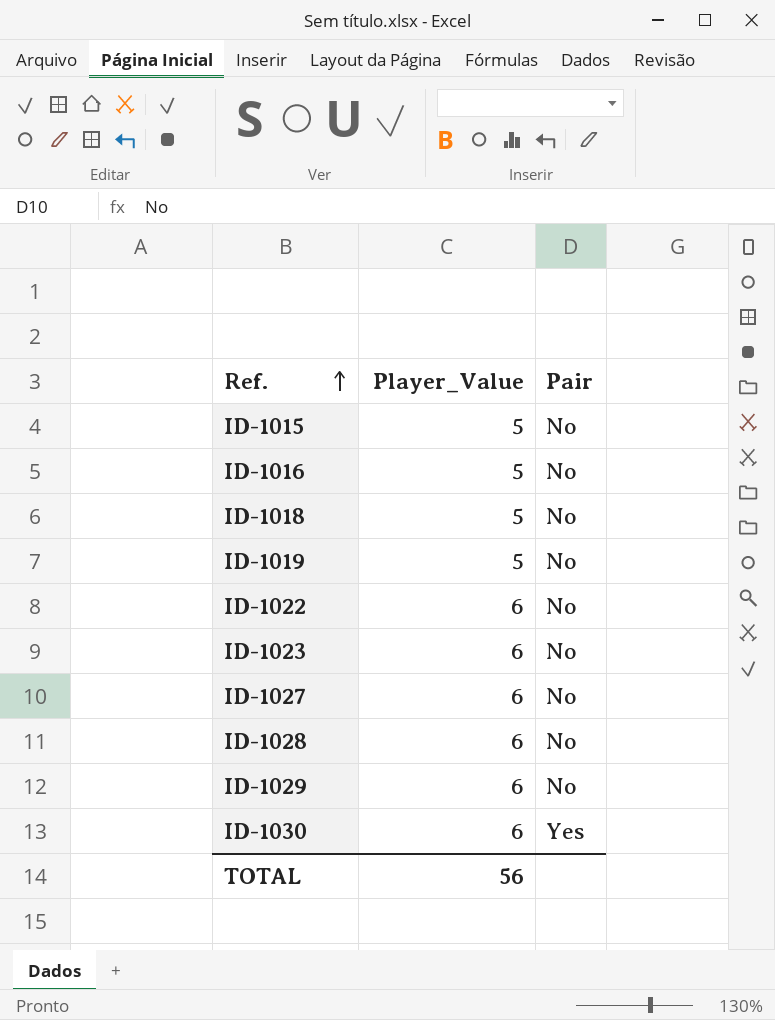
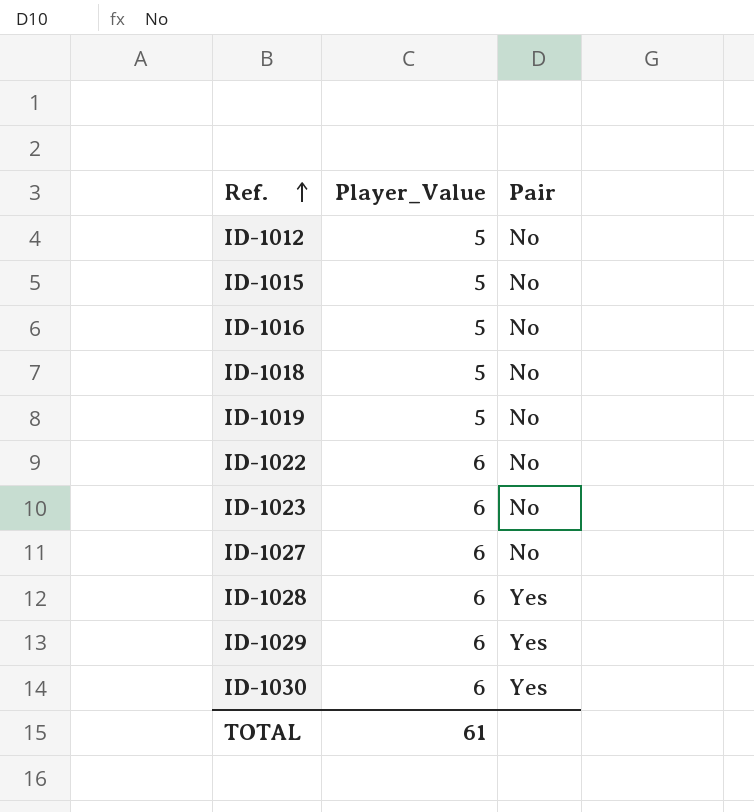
row ID-1012: none -> 5 | No
ID-1028 | Pair: No -> Yes
ID-1029 | Pair: No -> Yes
TOTAL | Player_Value: 56 -> 61

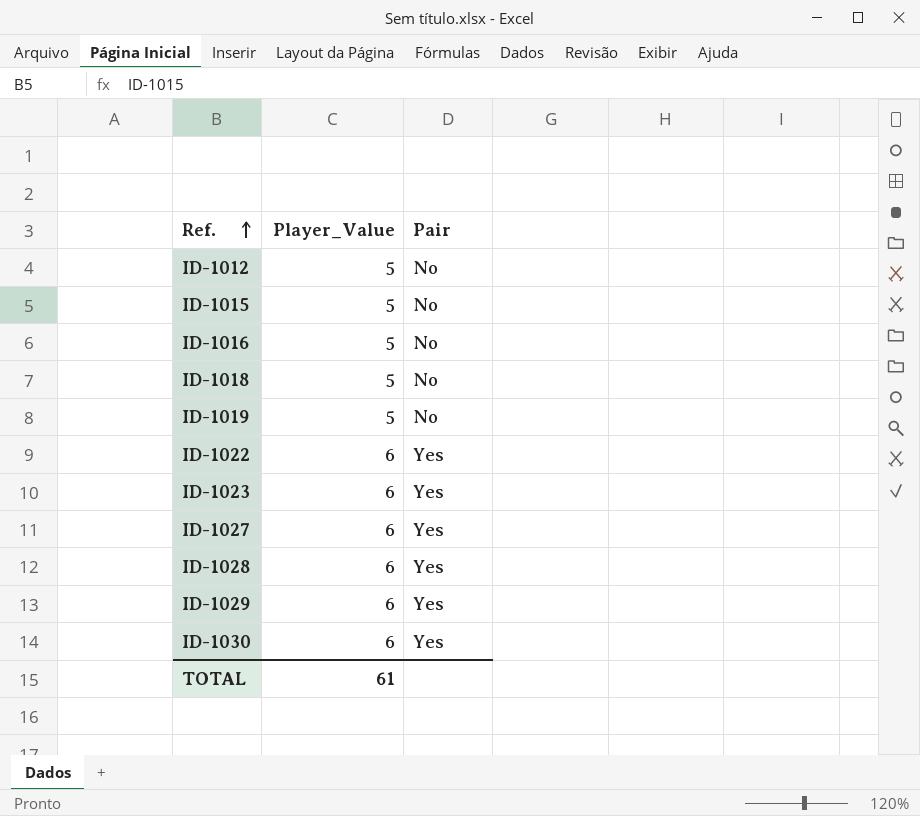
ID-1022 | Pair: No -> Yes
ID-1023 | Pair: No -> Yes
ID-1027 | Pair: No -> Yes

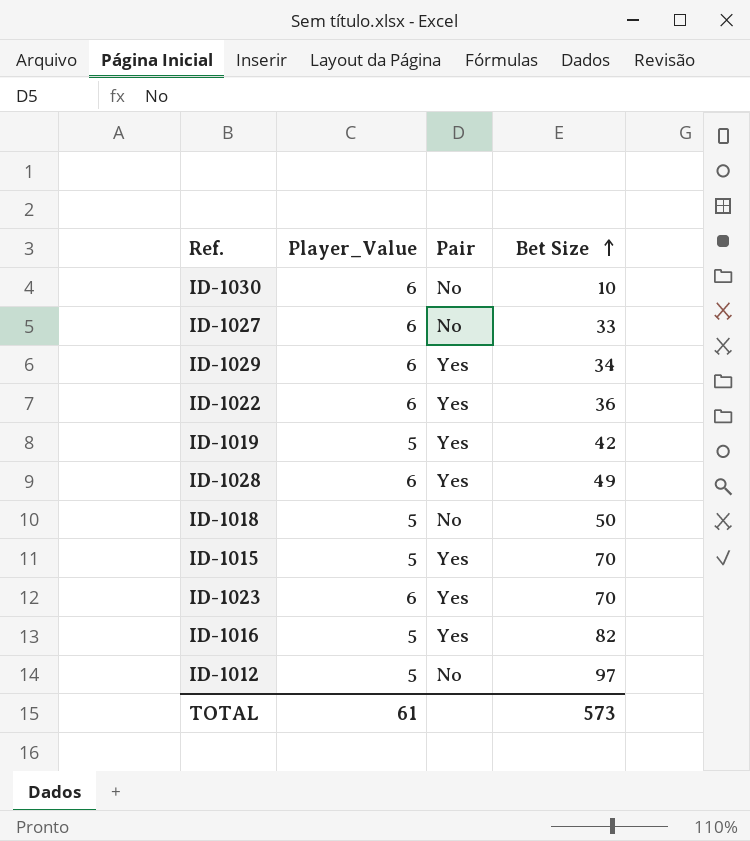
row order: Ref. ascending -> Bet Size ascending
column Bet Size | position: none -> 4
ID-1030 | Pair: Yes -> No
ID-1027 | Pair: Yes -> No
ID-1019 | Pair: No -> Yes
ID-1015 | Pair: No -> Yes
ID-1016 | Pair: No -> Yes

